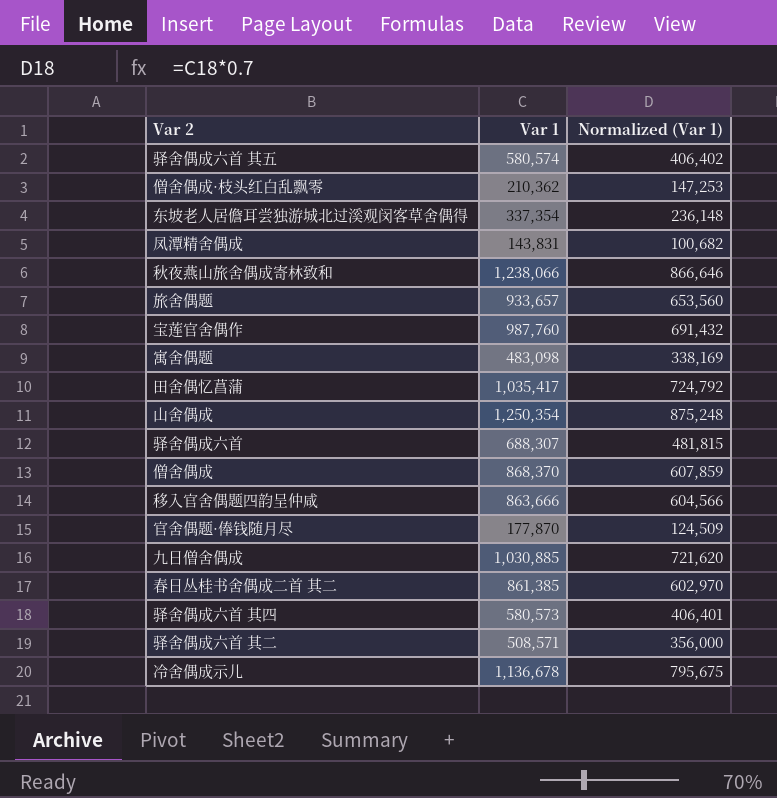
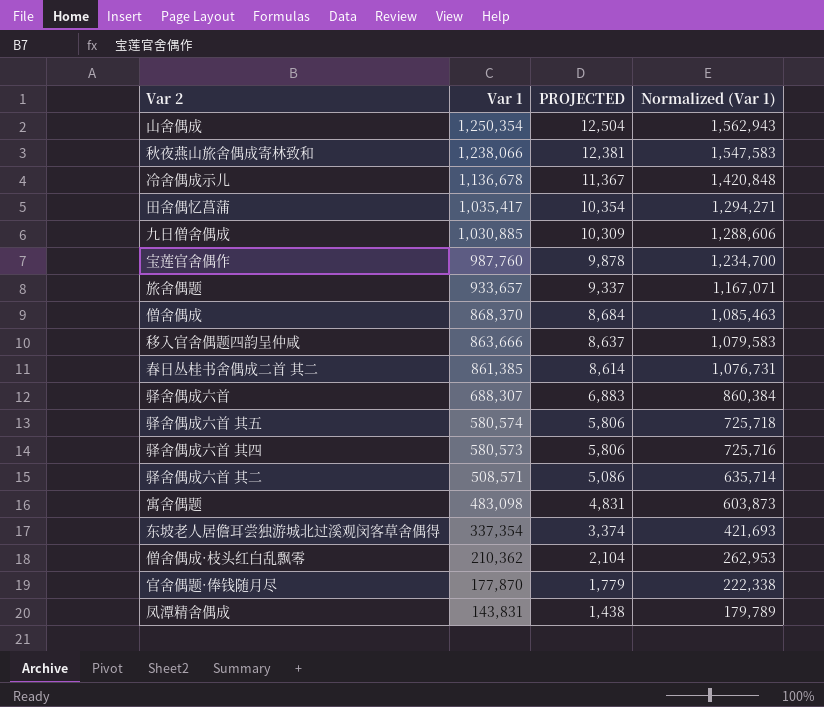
row order: none -> Var 1 descending
column PROJECTED | formula: none -> [Var 1] * 0.01
column Normalized (Var 1) | formula: [Var 1] * 0.7 -> [Var 1] * 1.25

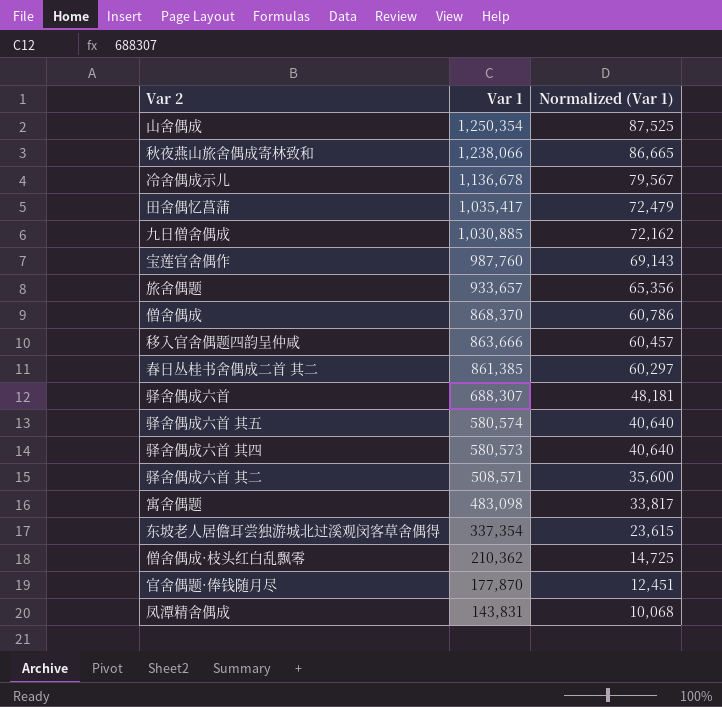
column PROJECTED | formula: [Var 1] * 0.01 -> none
column Normalized (Var 1) | formula: [Var 1] * 1.25 -> [Var 1] * 0.07

